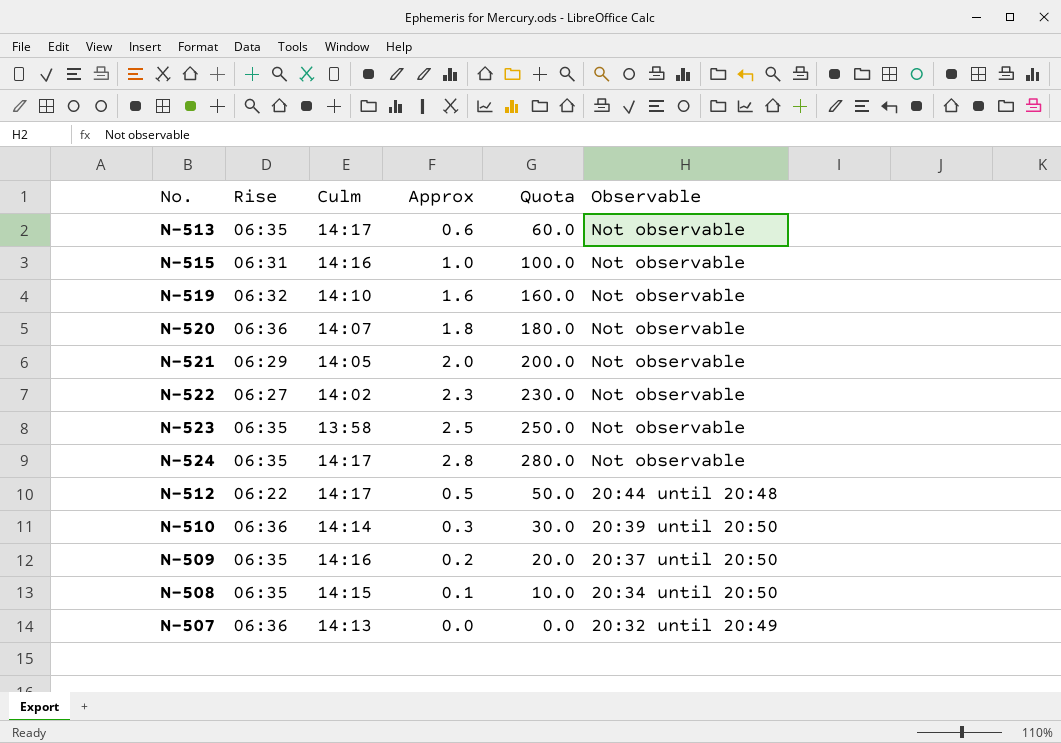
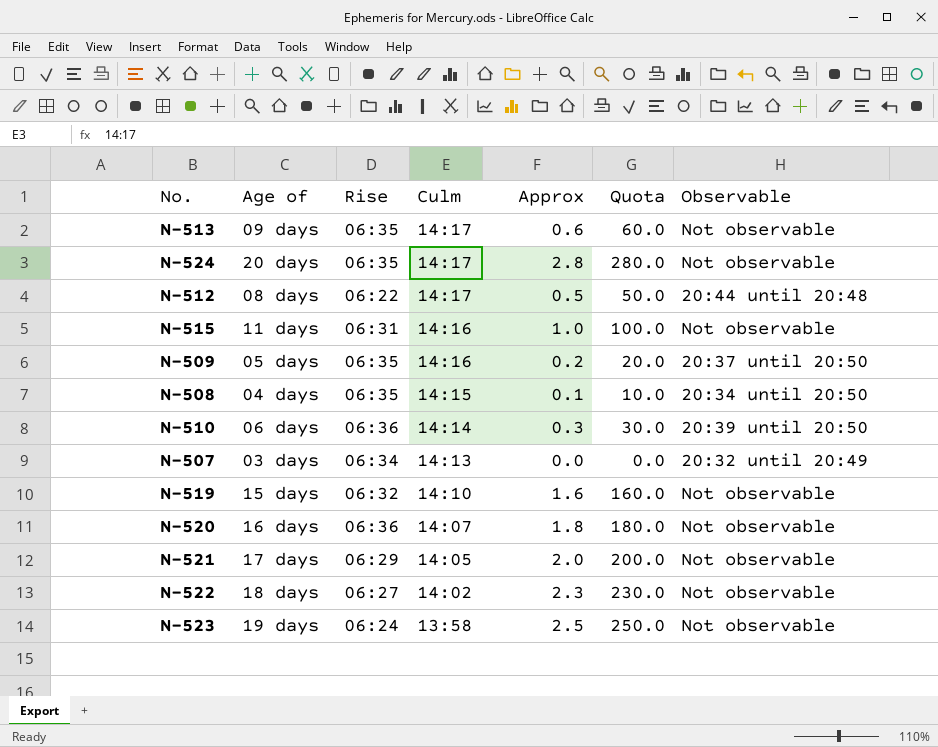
row order: Observable descending -> Culm descending
column Age of | position: none -> 2
N-507 | Rise: 06:36 -> 06:34
N-523 | Rise: 06:35 -> 06:24

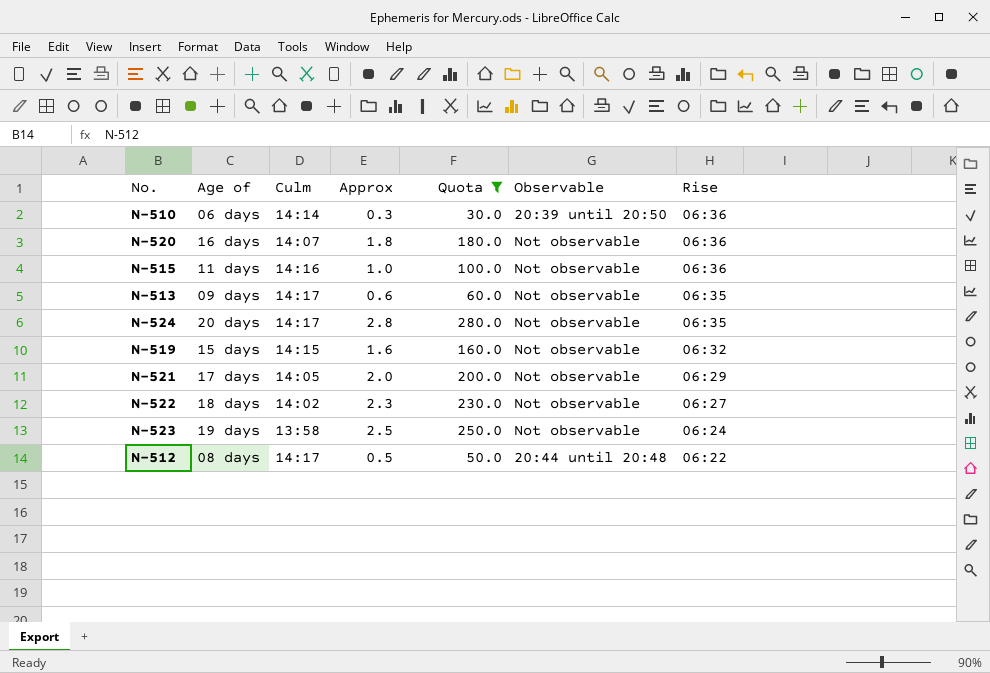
filter: none -> Quota >= 30.0
row order: Culm descending -> Rise descending
column Rise | position: 3 -> 7
N-515 | Rise: 06:31 -> 06:36
N-519 | Culm: 14:10 -> 14:15

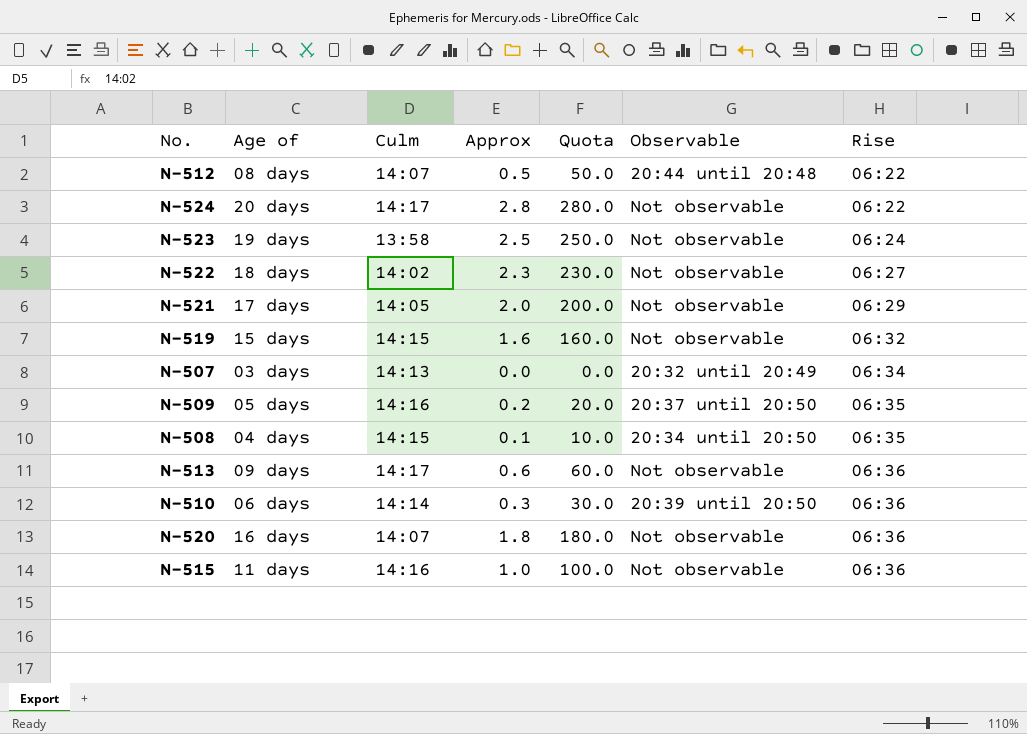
filter: Quota >= 30.0 -> none
row order: Rise descending -> Rise ascending
N-512 | Culm: 14:17 -> 14:07
N-524 | Rise: 06:35 -> 06:22
N-513 | Rise: 06:35 -> 06:36

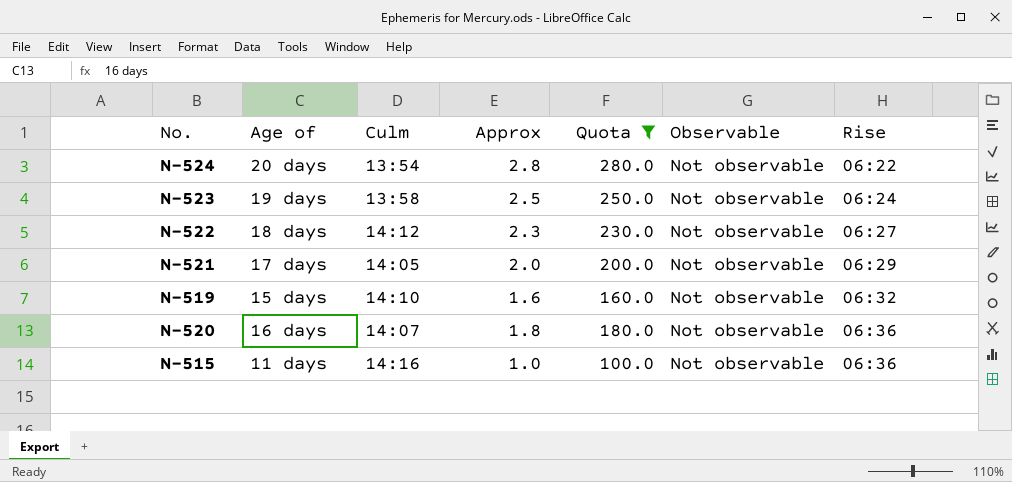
filter: none -> Quota >= 100.0
N-524 | Culm: 14:17 -> 13:54
N-522 | Culm: 14:02 -> 14:12
N-519 | Culm: 14:15 -> 14:10

